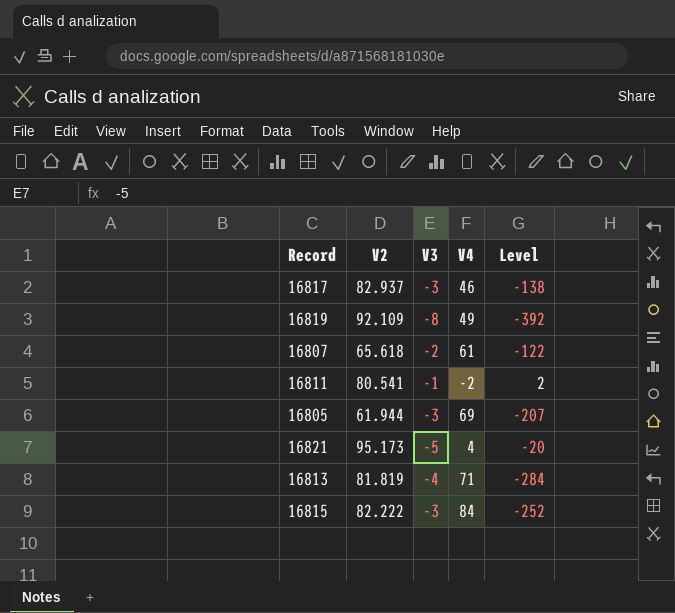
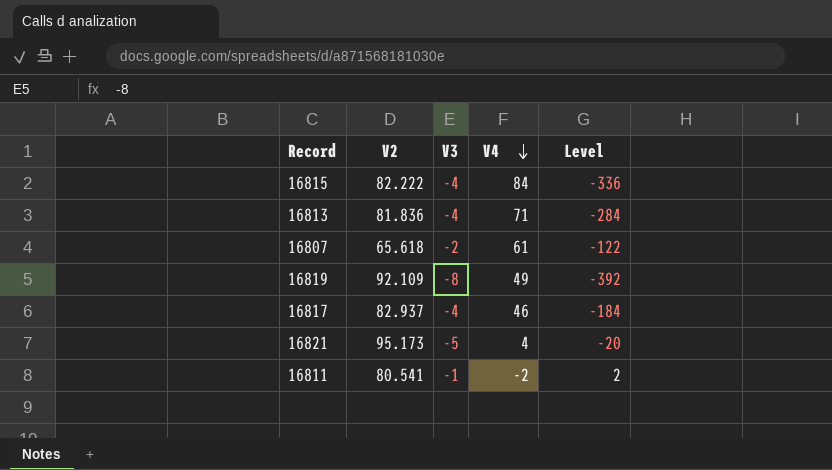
row order: none -> V4 descending
row 16805: 61.944 | -3 | 69 | -207 -> none
16815 | V3: -3 -> -4
16815 | Level: -252 -> -336
16813 | V2: 81.819 -> 81.836
16817 | V3: -3 -> -4
16817 | Level: -138 -> -184

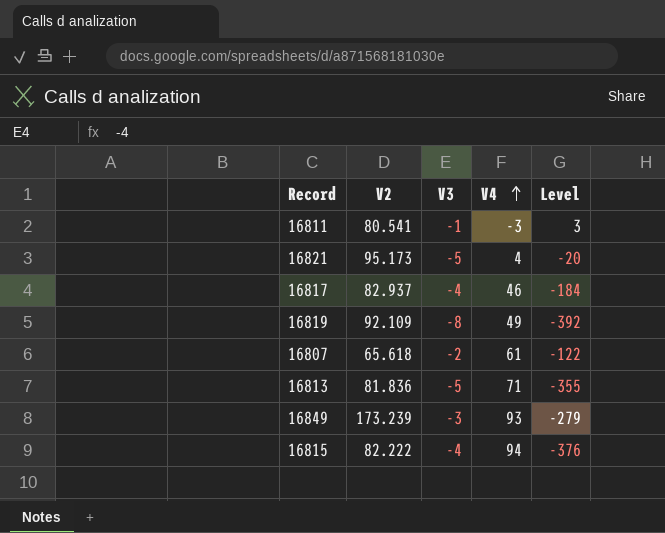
row order: V4 descending -> V4 ascending
16811 | V4: -2 -> -3
16811 | Level: 2 -> 3
16813 | V3: -4 -> -5
16813 | Level: -284 -> -355
row 16849: none -> 173.239 | -3 | 93 | -279
16815 | V4: 84 -> 94
16815 | Level: -336 -> -376

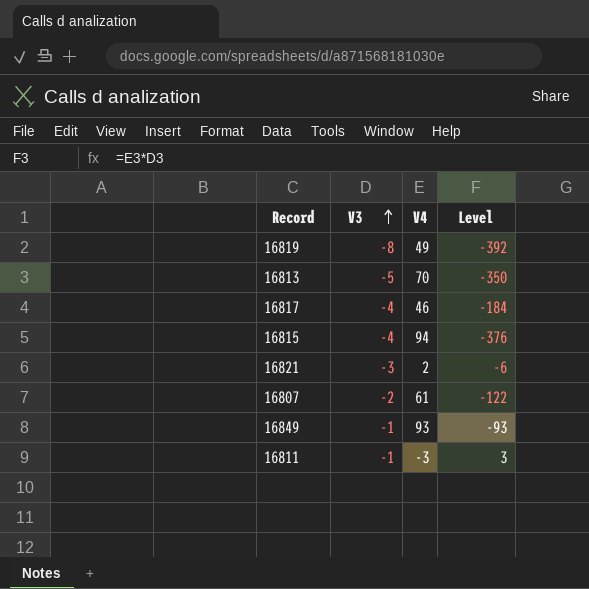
row order: V4 ascending -> V3 ascending
column V2 | position: 2 -> none
16813 | V4: 71 -> 70
16813 | Level: -355 -> -350
16821 | V3: -5 -> -3
16821 | V4: 4 -> 2
16821 | Level: -20 -> -6
16849 | V3: -3 -> -1
16849 | Level: -279 -> -93

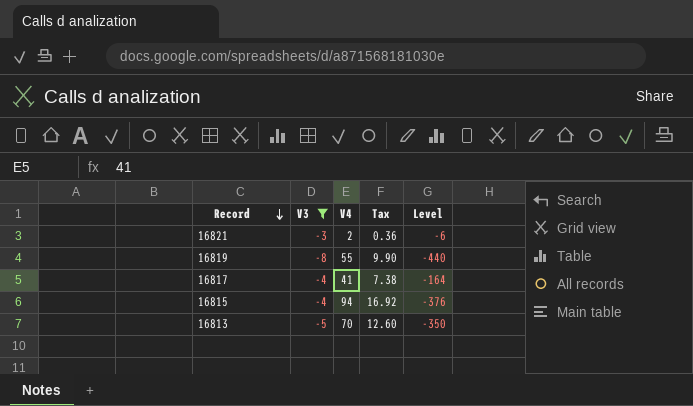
filter: none -> V3 <= -3
row order: V3 ascending -> Record descending
column Tax | formula: none -> [V4] * 0.18
16819 | V4: 49 -> 55
16819 | Level: -392 -> -440
16817 | V4: 46 -> 41
16817 | Level: -184 -> -164

